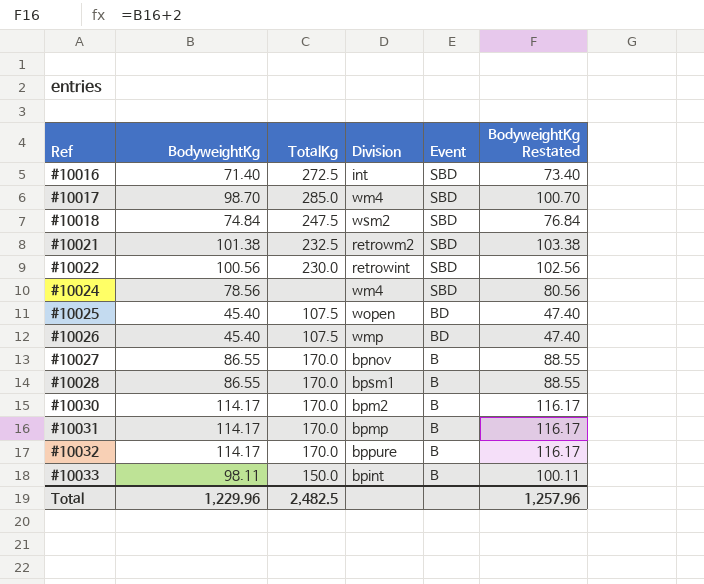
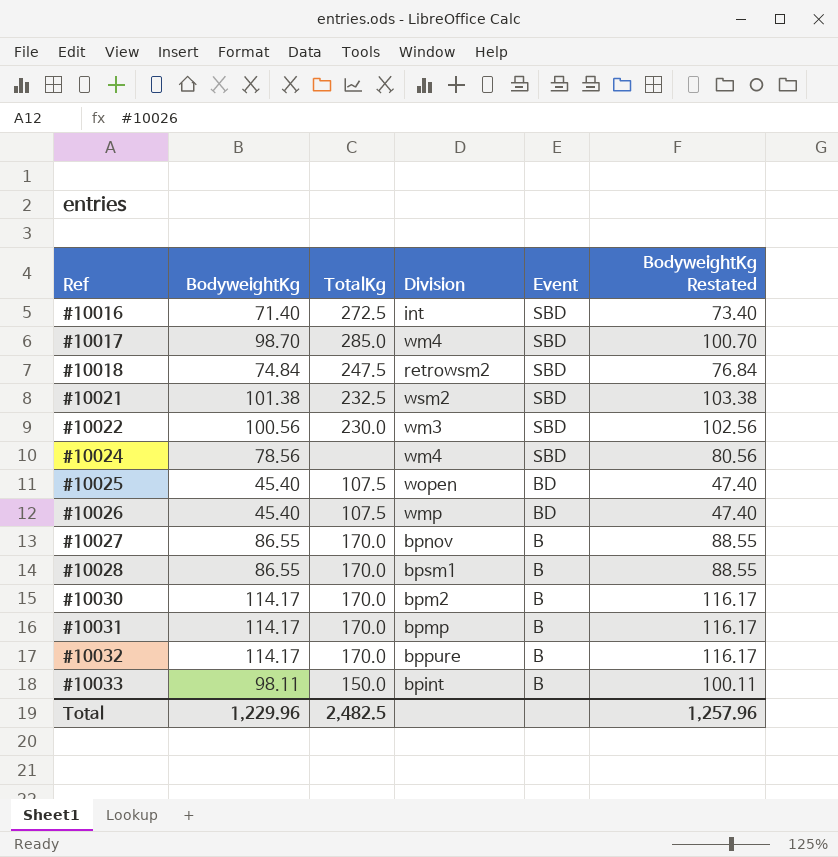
#10018 | Division: wsm2 -> retrowsm2
#10021 | Division: retrowm2 -> wsm2
#10022 | Division: retrowint -> wm3

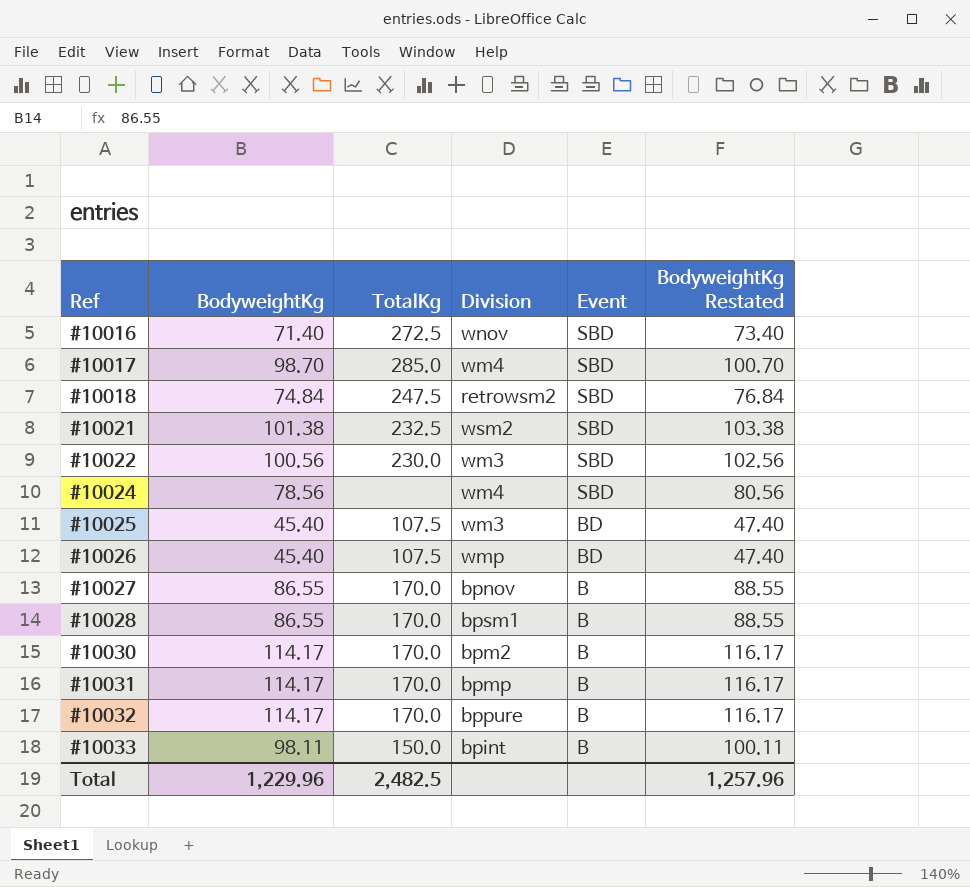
#10016 | Division: int -> wnov
#10025 | Division: wopen -> wm3

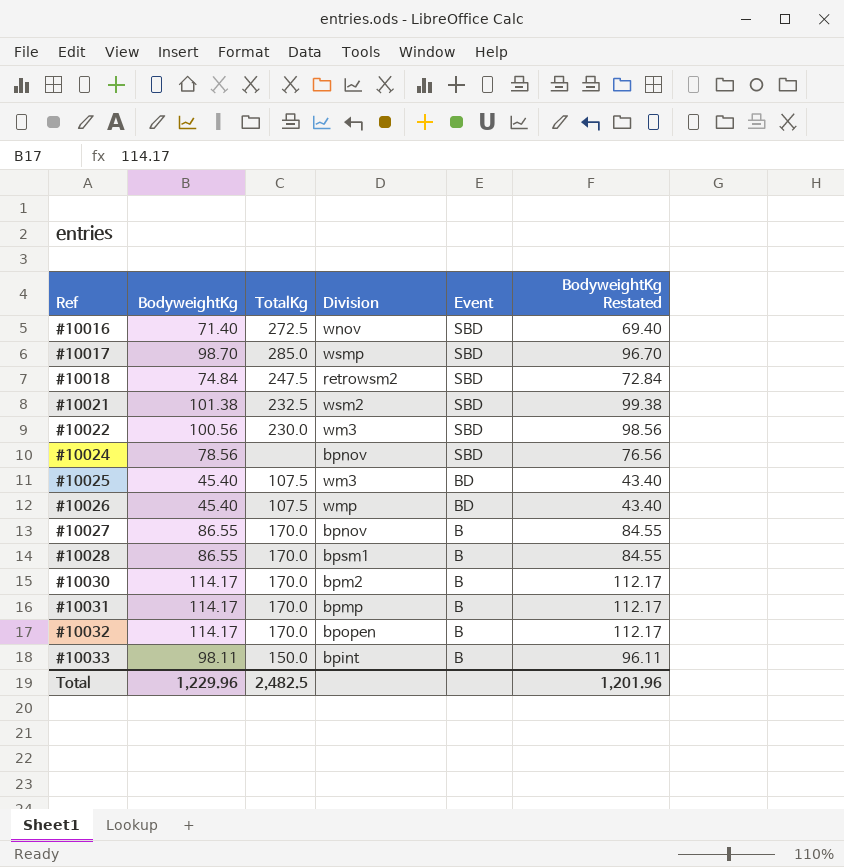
column BodyweightKg Restated | formula: [BodyweightKg] + 2 -> [BodyweightKg] - 2
#10017 | Division: wm4 -> wsmp
#10024 | Division: wm4 -> bpnov
#10032 | Division: bppure -> bpopen
Total | BodyweightKg Restated: 1,257.96 -> 1,201.96

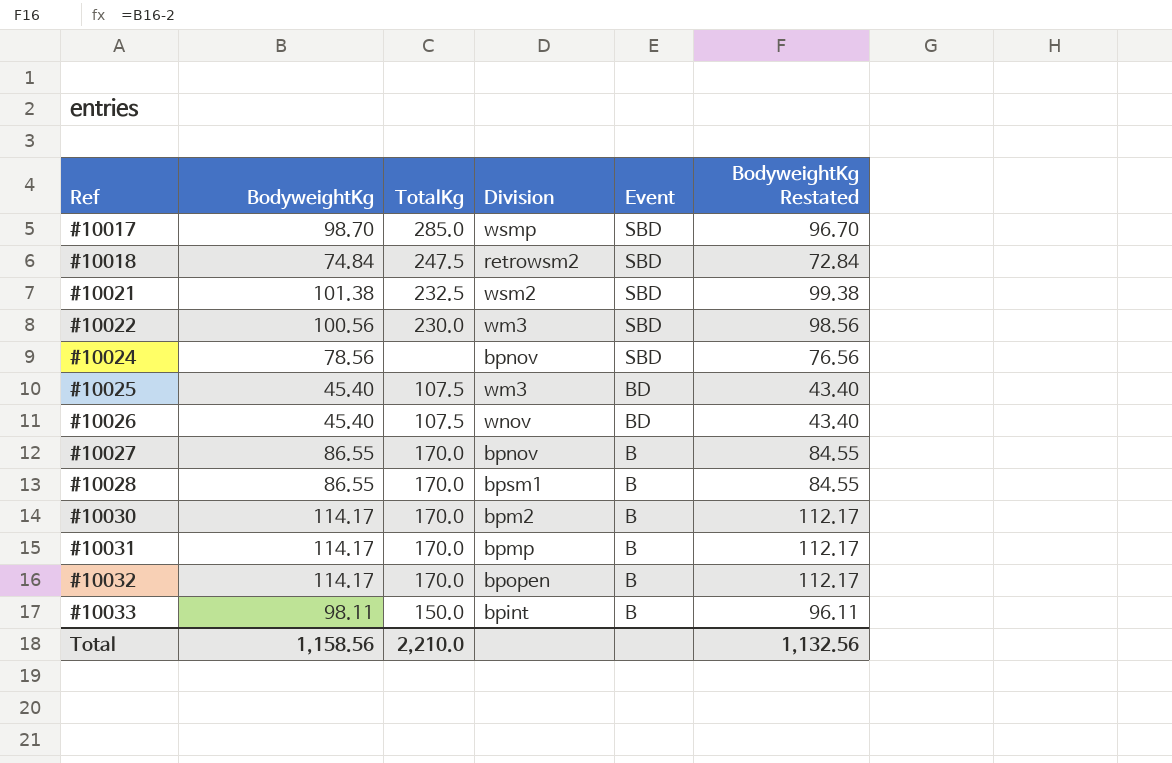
row #10016: 71.40 | 272.5 | wnov | SBD | 69.40 -> none
#10026 | Division: wmp -> wnov
Total | BodyweightKg: 1,229.96 -> 1,158.56
Total | TotalKg: 2,482.5 -> 2,210.0
Total | BodyweightKg Restated: 1,201.96 -> 1,132.56

